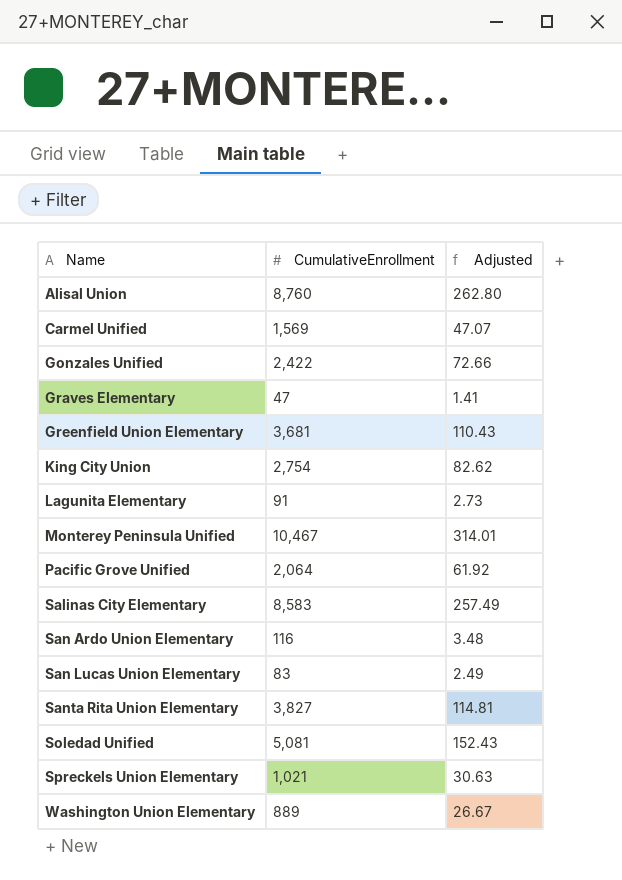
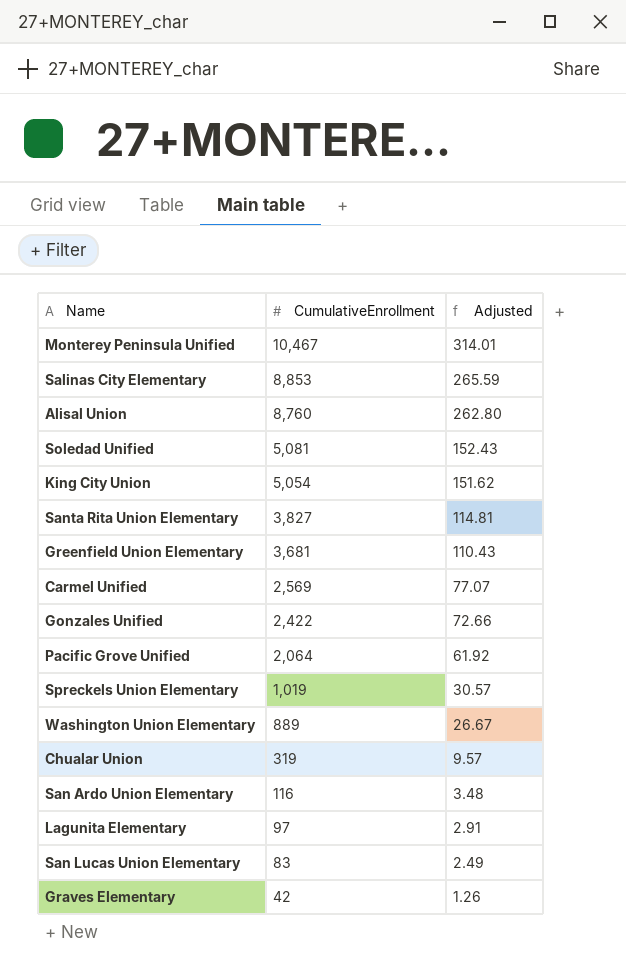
row order: Name ascending -> CumulativeEnrollment descending
Salinas City Elementary | CumulativeEnrollment: 8,583 -> 8,853
Salinas City Elementary | Adjusted: 257.49 -> 265.59
King City Union | CumulativeEnrollment: 2,754 -> 5,054
King City Union | Adjusted: 82.62 -> 151.62
Carmel Unified | CumulativeEnrollment: 1,569 -> 2,569
Carmel Unified | Adjusted: 47.07 -> 77.07
Spreckels Union Elementary | CumulativeEnrollment: 1,021 -> 1,019
Spreckels Union Elementary | Adjusted: 30.63 -> 30.57
row Chualar Union: none -> 319 | 9.57
Lagunita Elementary | CumulativeEnrollment: 91 -> 97
Lagunita Elementary | Adjusted: 2.73 -> 2.91
Graves Elementary | CumulativeEnrollment: 47 -> 42
Graves Elementary | Adjusted: 1.41 -> 1.26

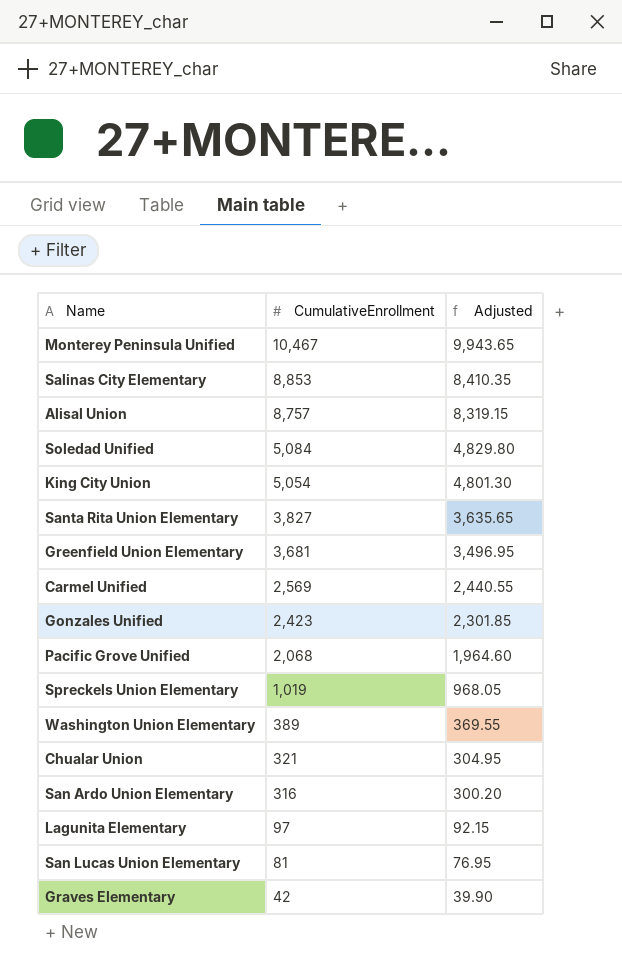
column Adjusted | formula: [CumulativeEnrollment] * 0.03 -> [CumulativeEnrollment] * 0.95
Alisal Union | CumulativeEnrollment: 8,760 -> 8,757
Soledad Unified | CumulativeEnrollment: 5,081 -> 5,084
Gonzales Unified | CumulativeEnrollment: 2,422 -> 2,423
Pacific Grove Unified | CumulativeEnrollment: 2,064 -> 2,068
Washington Union Elementary | CumulativeEnrollment: 889 -> 389
Chualar Union | CumulativeEnrollment: 319 -> 321
San Ardo Union Elementary | CumulativeEnrollment: 116 -> 316
San Lucas Union Elementary | CumulativeEnrollment: 83 -> 81

